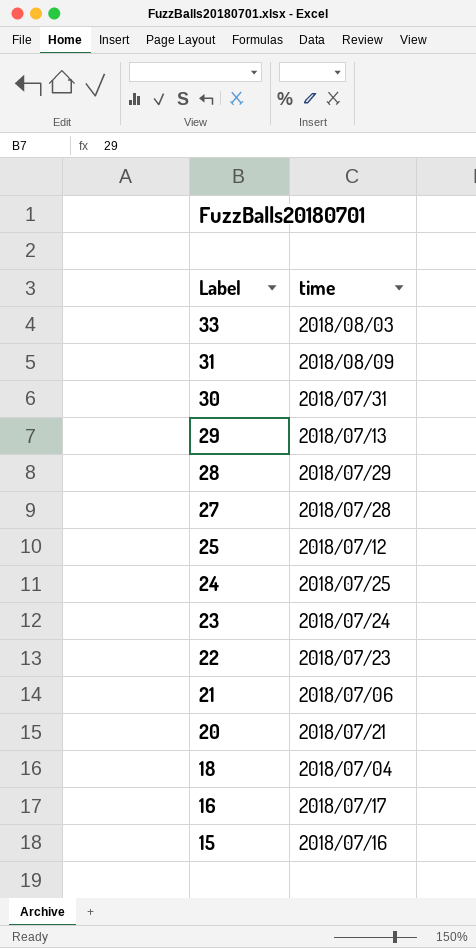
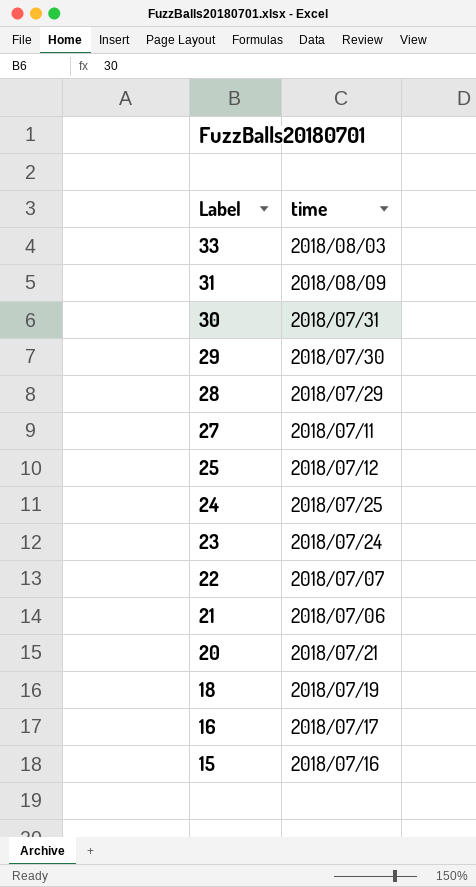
29 | time: 2018/07/13 -> 2018/07/30
27 | time: 2018/07/28 -> 2018/07/11
22 | time: 2018/07/23 -> 2018/07/07
18 | time: 2018/07/04 -> 2018/07/19

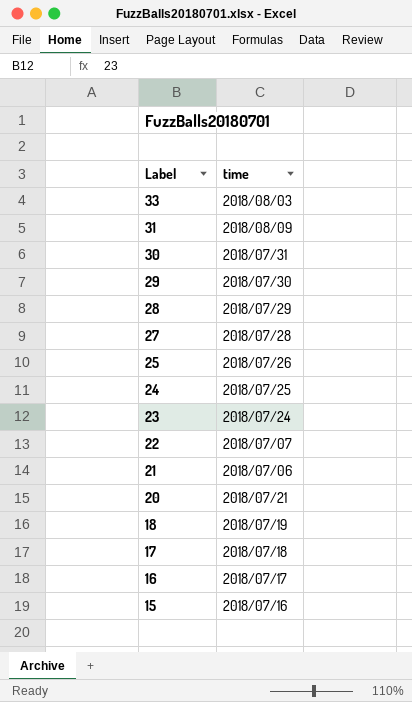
27 | time: 2018/07/11 -> 2018/07/28
25 | time: 2018/07/12 -> 2018/07/26
row 17: none -> 2018/07/18

